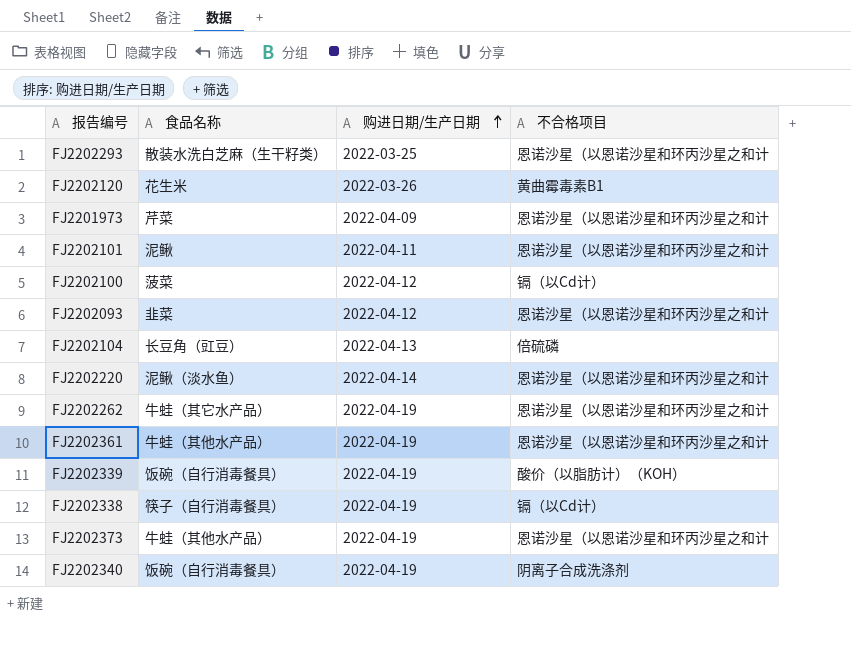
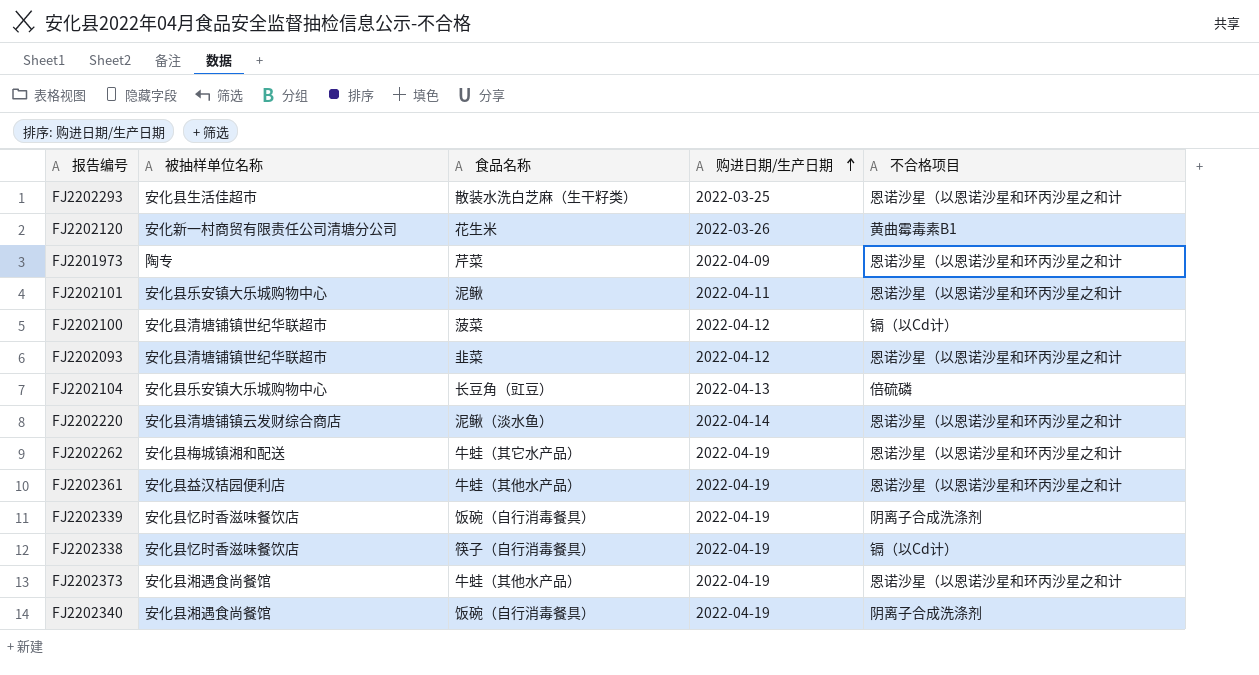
column 被抽样单位名称 | position: none -> 2
FJ2202339 | 不合格项目: 酸价（以脂肪计）（KOH） -> 阴离子合成洗涤剂

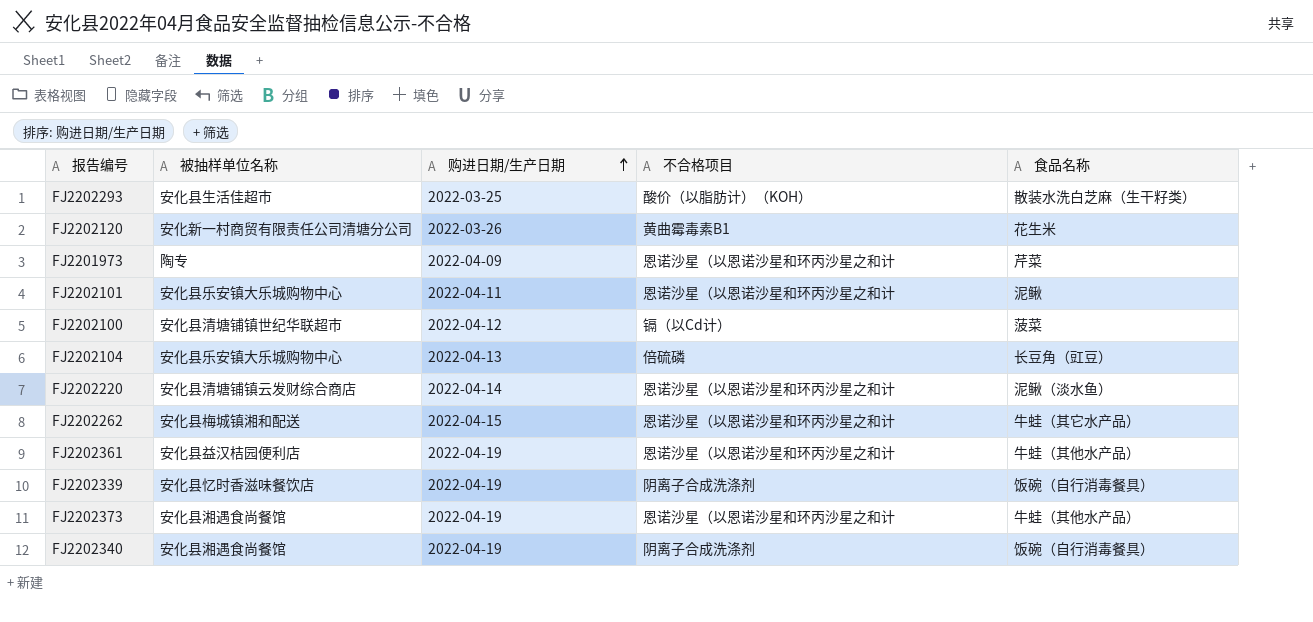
column 食品名称 | position: 3 -> 5
row FJ2202093: 安化县清塘铺镇世纪华联超市 | 韭菜 | 2022-04-12 | 恩诺沙星（以恩诺沙星和环丙沙星之和计 -> none
row FJ2202338: 安化县忆时香滋味餐饮店 | 筷子（自行消毒餐具） | 2022-04-19 | 镉（以Cd计） -> none
FJ2202293 | 不合格项目: 恩诺沙星（以恩诺沙星和环丙沙星之和计 -> 酸价（以脂肪计）（KOH）
FJ2202262 | 购进日期/生产日期: 2022-04-19 -> 2022-04-15

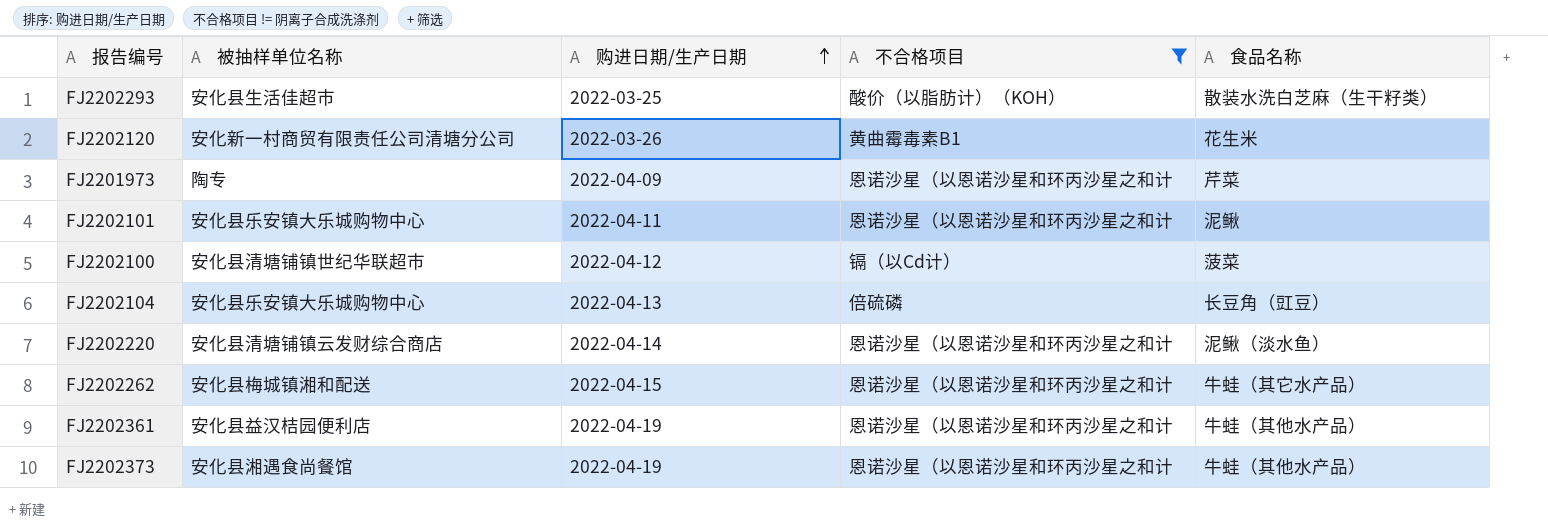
filter: none -> 不合格项目 != 阴离子合成洗涤剂

